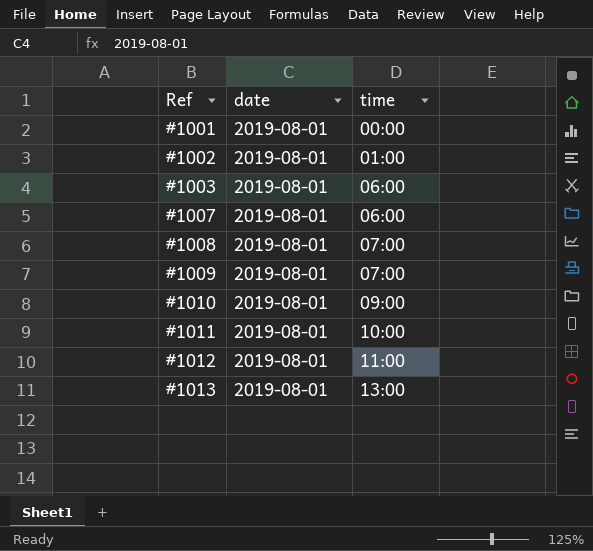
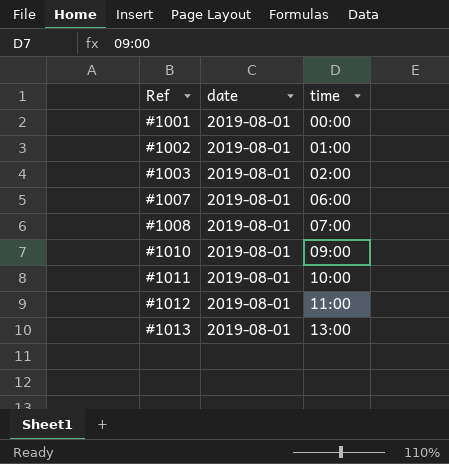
row #1009: 2019-08-01 | 07:00 -> none
#1003 | time: 06:00 -> 02:00

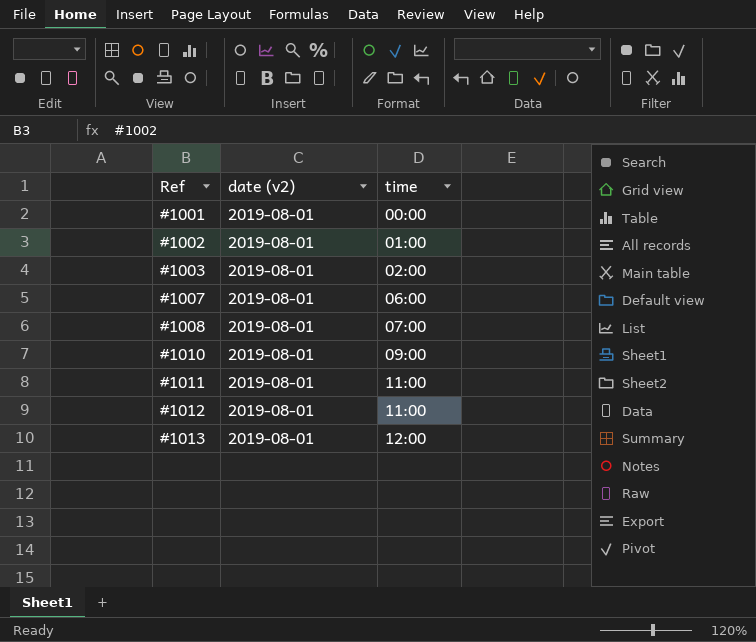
column name: date -> date (v2)
#1011 | time: 10:00 -> 11:00
#1013 | time: 13:00 -> 12:00

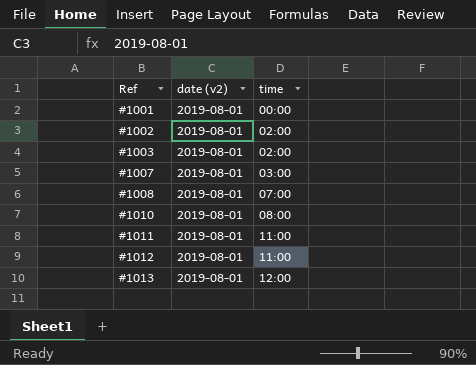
#1002 | time: 01:00 -> 02:00
#1007 | time: 06:00 -> 03:00
#1010 | time: 09:00 -> 08:00

